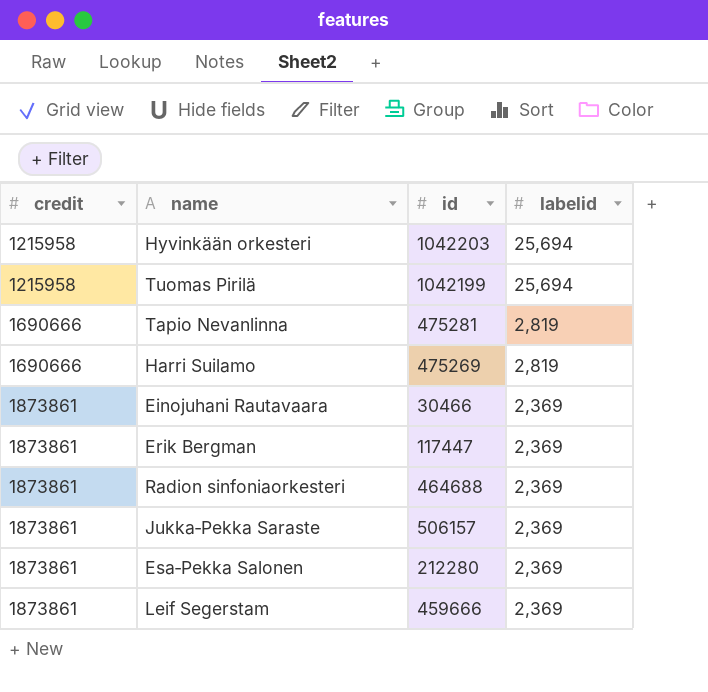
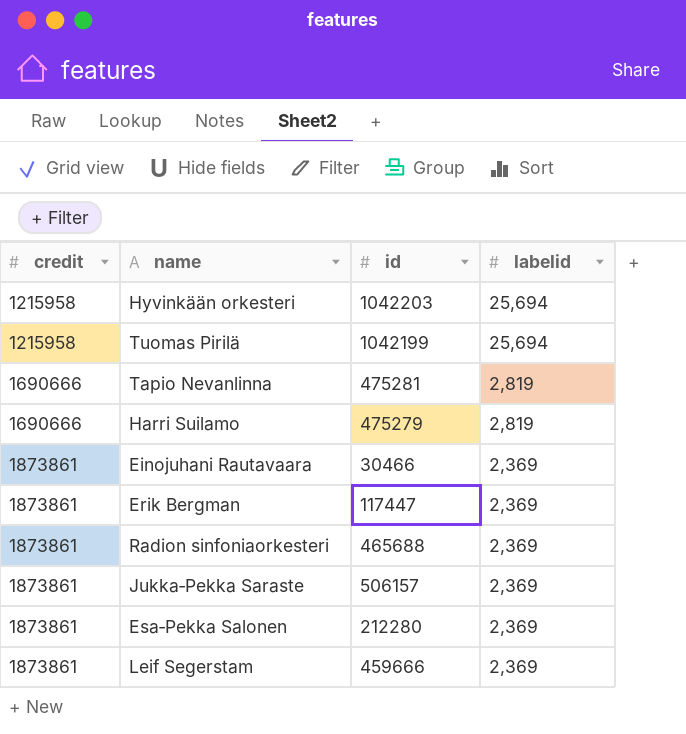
Harri Suilamo | id: 475269 -> 475279
Radion sinfoniaorkesteri | id: 464688 -> 465688

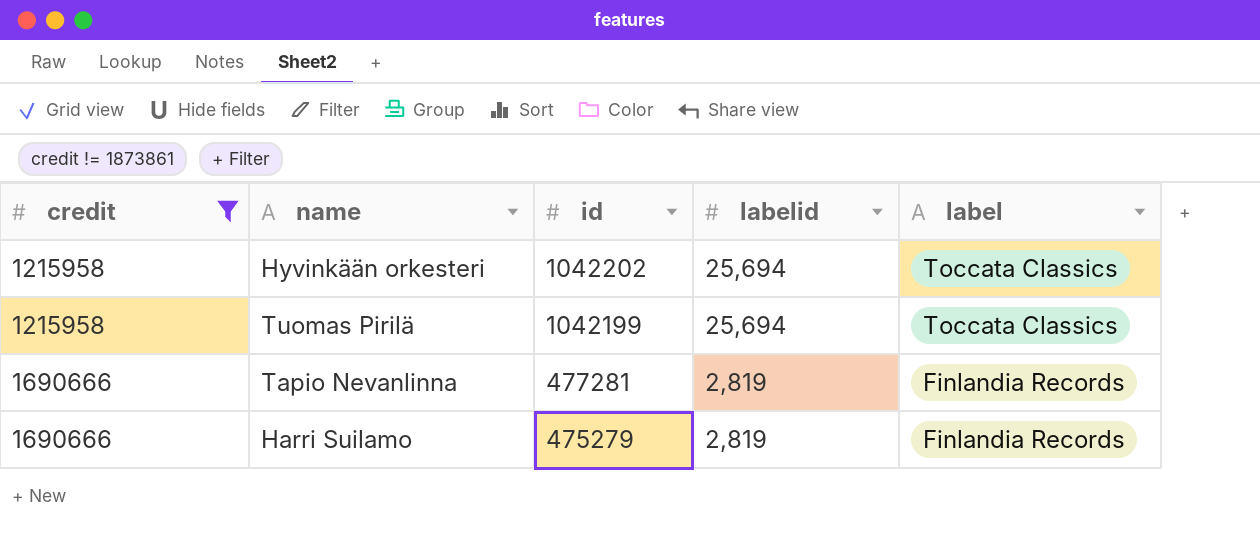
filter: none -> credit != 1873861
column label | position: none -> 5
Hyvinkään orkesteri | id: 1042203 -> 1042202
Tapio Nevanlinna | id: 475281 -> 477281

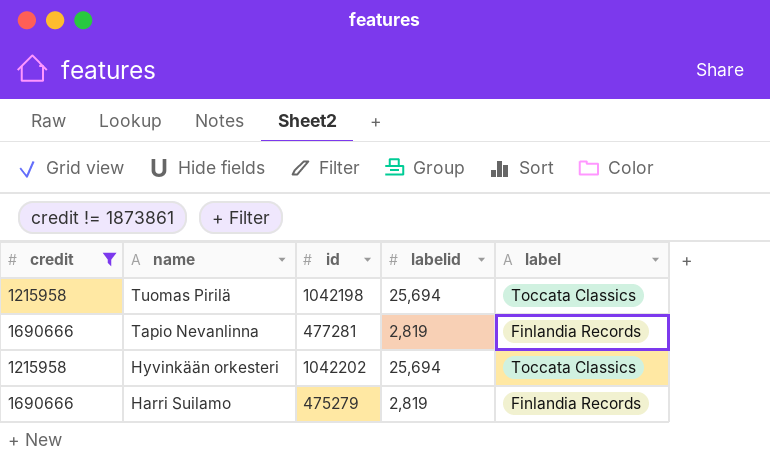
row order: credit ascending -> name descending
Tuomas Pirilä | id: 1042199 -> 1042198

